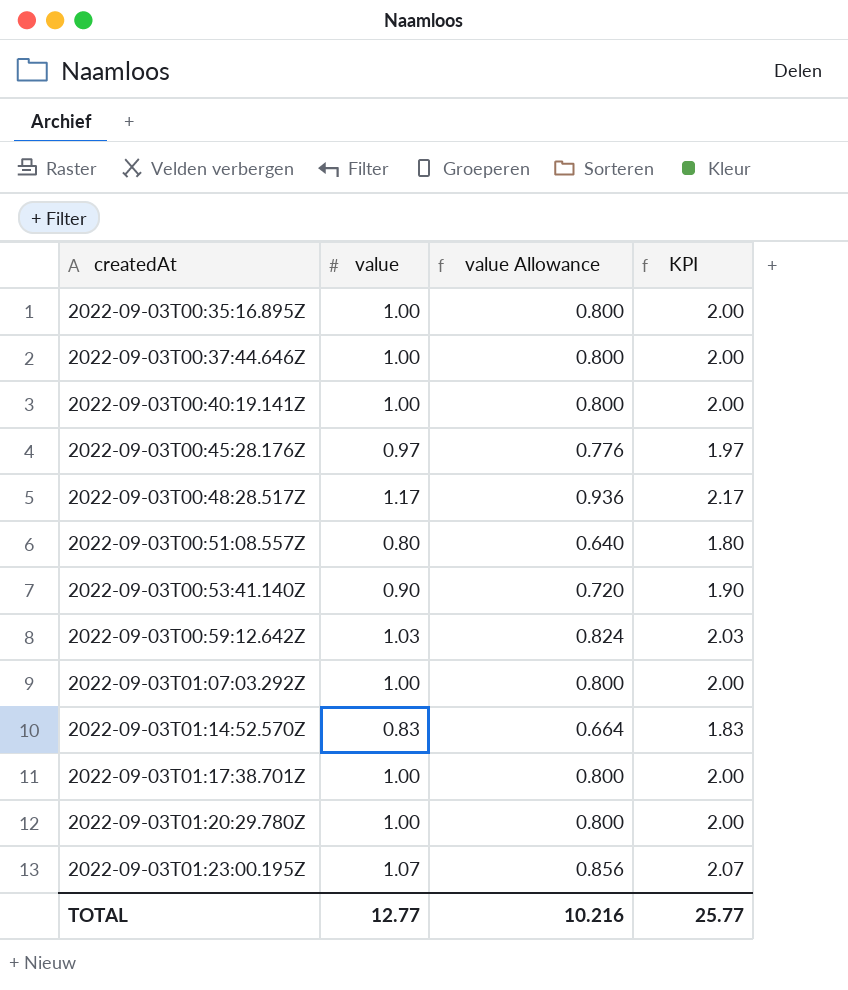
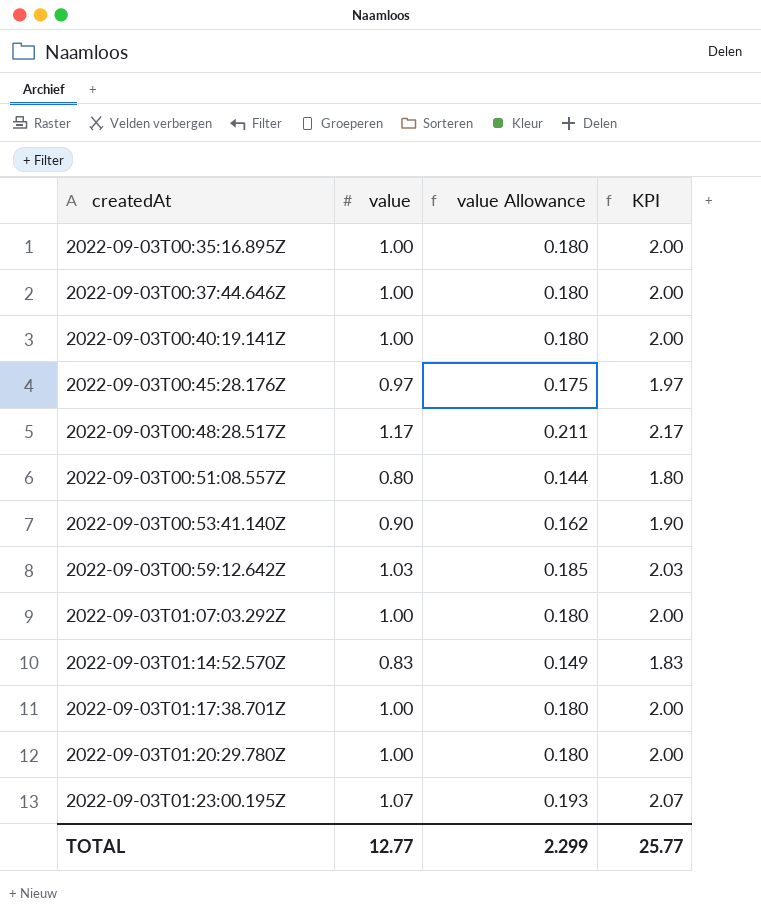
column value Allowance | formula: [value] * 0.8 -> [value] * 0.18
TOTAL | value Allowance: 10.216 -> 2.299

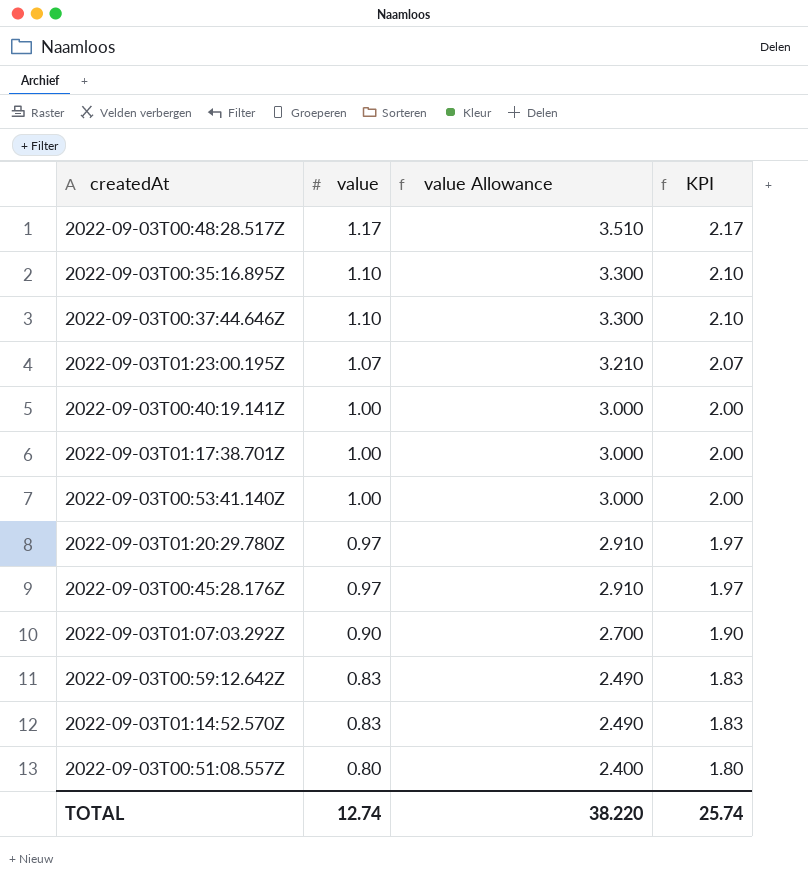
row order: createdAt ascending -> value descending
column value Allowance | formula: [value] * 0.18 -> [value] * 3
2022-09-03T00:35:16.895Z | value: 1.00 -> 1.10
2022-09-03T00:35:16.895Z | KPI: 2.00 -> 2.10
2022-09-03T00:37:44.646Z | value: 1.00 -> 1.10
2022-09-03T00:37:44.646Z | KPI: 2.00 -> 2.10
2022-09-03T00:53:41.140Z | value: 0.90 -> 1.00
2022-09-03T00:53:41.140Z | KPI: 1.90 -> 2.00
2022-09-03T01:20:29.780Z | value: 1.00 -> 0.97
2022-09-03T01:20:29.780Z | KPI: 2.00 -> 1.97
2022-09-03T01:07:03.292Z | value: 1.00 -> 0.90
2022-09-03T01:07:03.292Z | KPI: 2.00 -> 1.90
2022-09-03T00:59:12.642Z | value: 1.03 -> 0.83
2022-09-03T00:59:12.642Z | KPI: 2.03 -> 1.83
TOTAL | value: 12.77 -> 12.74
TOTAL | value Allowance: 2.299 -> 38.220
TOTAL | KPI: 25.77 -> 25.74

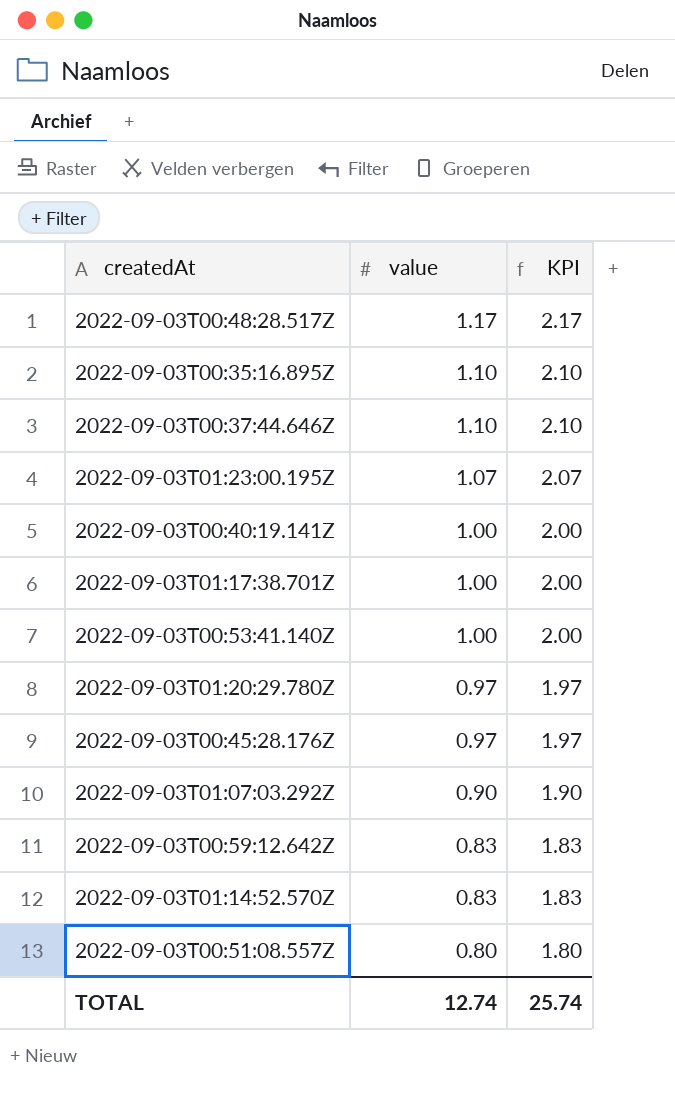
column value Allowance | formula: [value] * 3 -> none

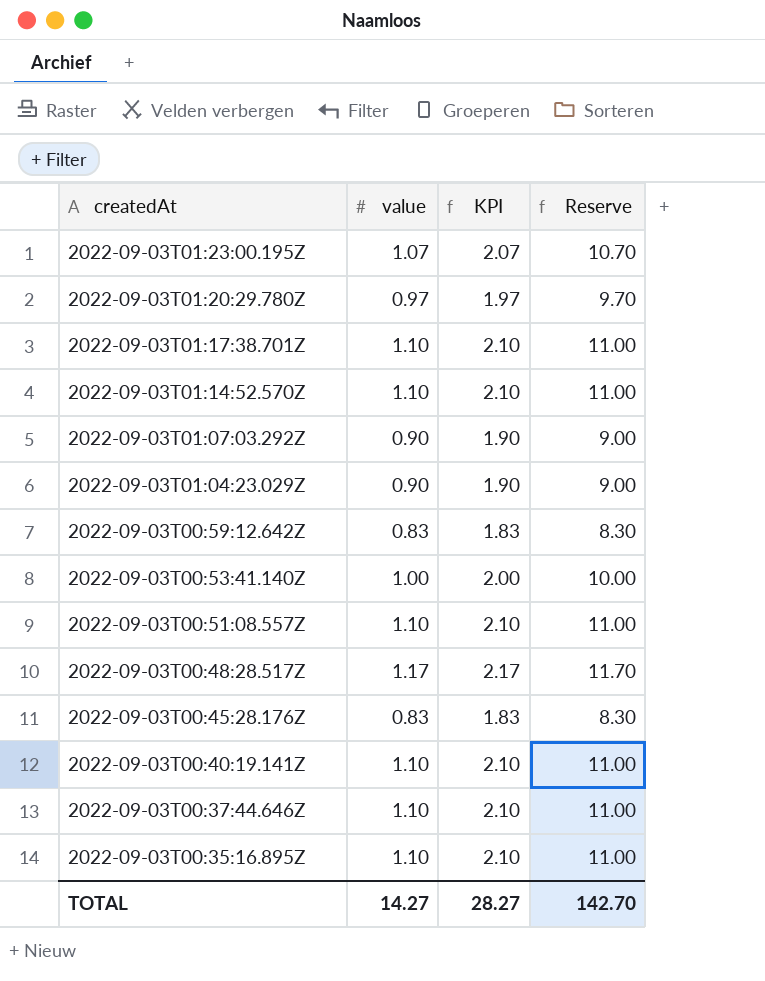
row order: value descending -> createdAt descending
column Reserve | formula: none -> [value] * 10
2022-09-03T01:17:38.701Z | value: 1.00 -> 1.10
2022-09-03T01:17:38.701Z | KPI: 2.00 -> 2.10
2022-09-03T01:14:52.570Z | value: 0.83 -> 1.10
2022-09-03T01:14:52.570Z | KPI: 1.83 -> 2.10
row 2022-09-03T01:04:23.029Z: none -> 0.90 | 1.90 | 9.00
2022-09-03T00:51:08.557Z | value: 0.80 -> 1.10
2022-09-03T00:51:08.557Z | KPI: 1.80 -> 2.10
2022-09-03T00:45:28.176Z | value: 0.97 -> 0.83
2022-09-03T00:45:28.176Z | KPI: 1.97 -> 1.83
2022-09-03T00:40:19.141Z | value: 1.00 -> 1.10
2022-09-03T00:40:19.141Z | KPI: 2.00 -> 2.10
TOTAL | value: 12.74 -> 14.27
TOTAL | KPI: 25.74 -> 28.27

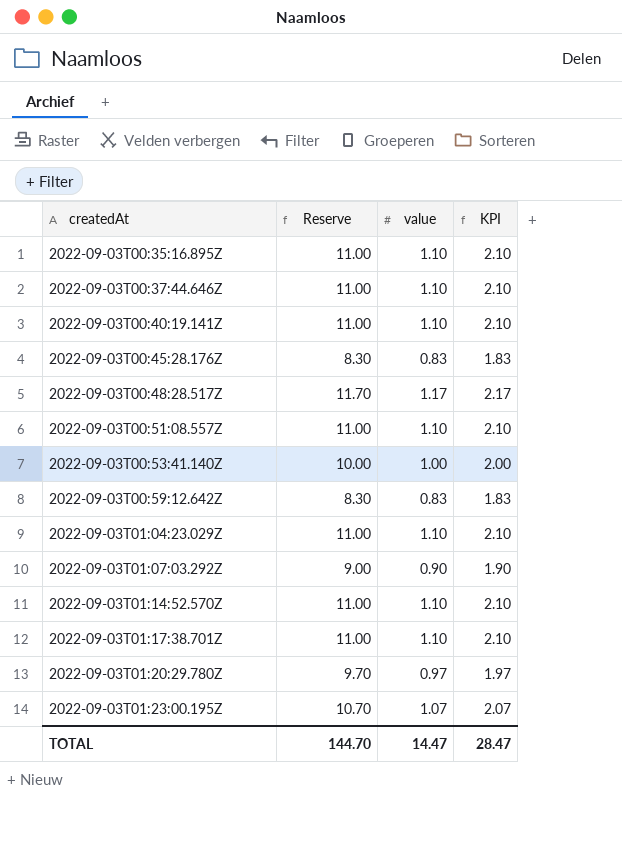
row order: createdAt descending -> createdAt ascending
column Reserve | position: 4 -> 2
2022-09-03T01:04:23.029Z | Reserve: 9.00 -> 11.00
2022-09-03T01:04:23.029Z | value: 0.90 -> 1.10
2022-09-03T01:04:23.029Z | KPI: 1.90 -> 2.10
TOTAL | Reserve: 142.70 -> 144.70
TOTAL | value: 14.27 -> 14.47
TOTAL | KPI: 28.27 -> 28.47

